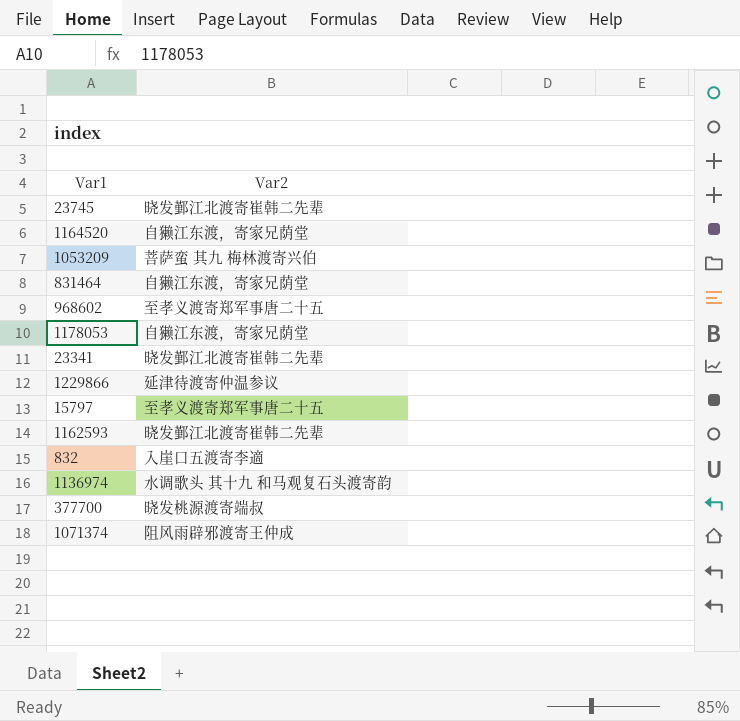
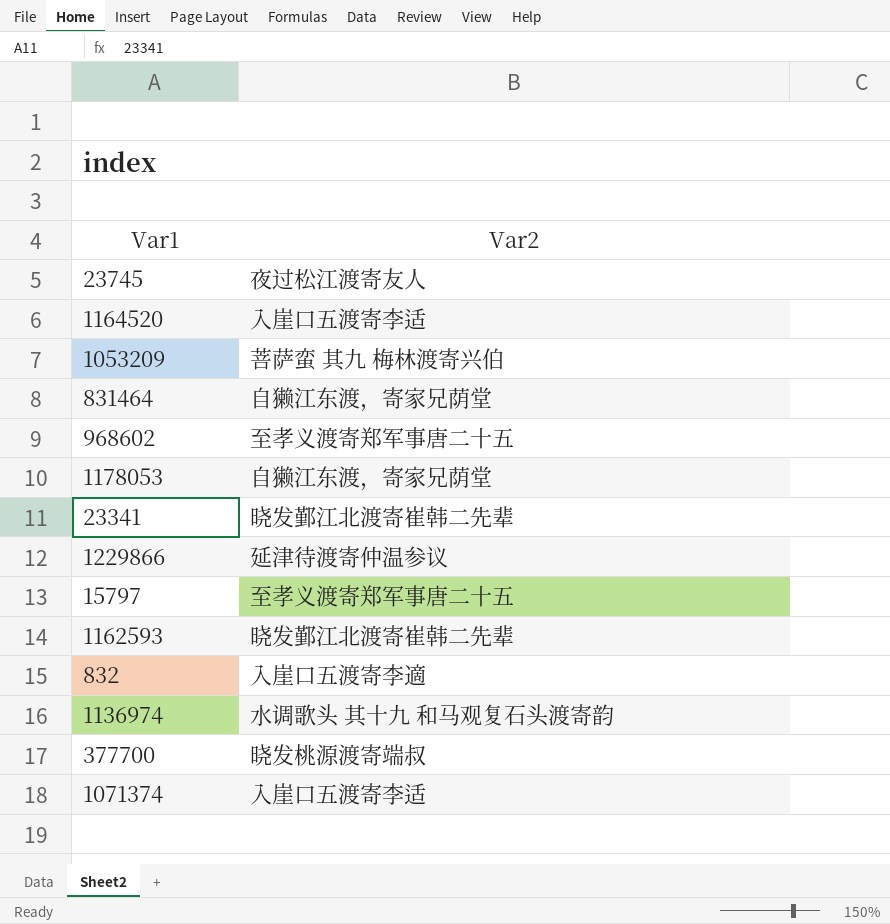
23745 | Var2: 晓发鄞江北渡寄崔韩二先辈 -> 夜过松江渡寄友人
1164520 | Var2: 自獭江东渡，寄家兄荫堂 -> 入崖口五渡寄李适
1071374 | Var2: 阻风雨辟邪渡寄王仲成 -> 入崖口五渡寄李适

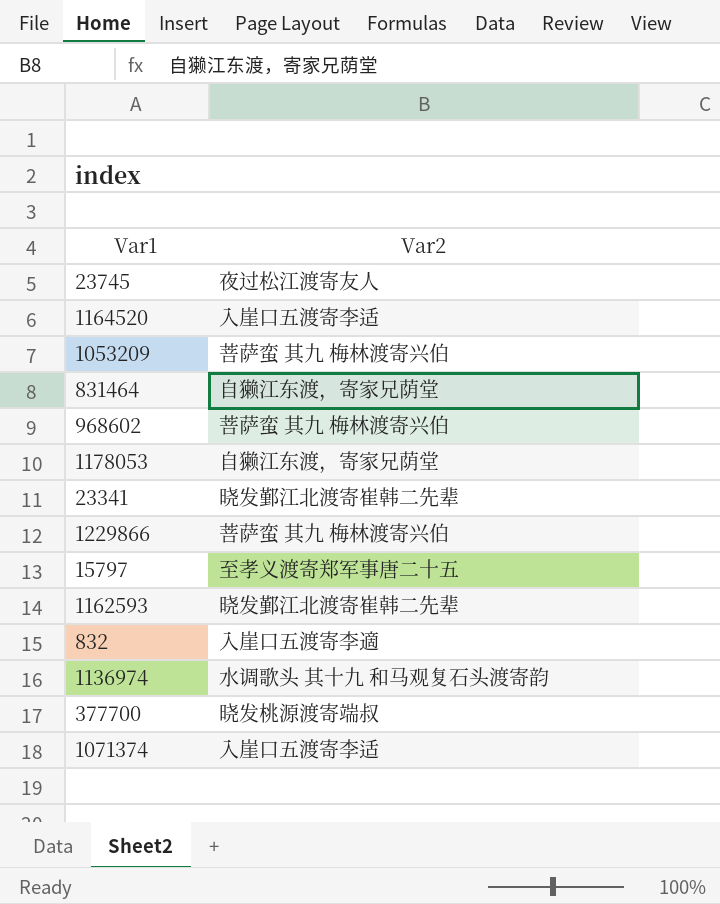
968602 | Var2: 至孝义渡寄郑军事唐二十五 -> 菩萨蛮 其九 梅林渡寄兴伯
1229866 | Var2: 延津待渡寄仲温参议 -> 菩萨蛮 其九 梅林渡寄兴伯

